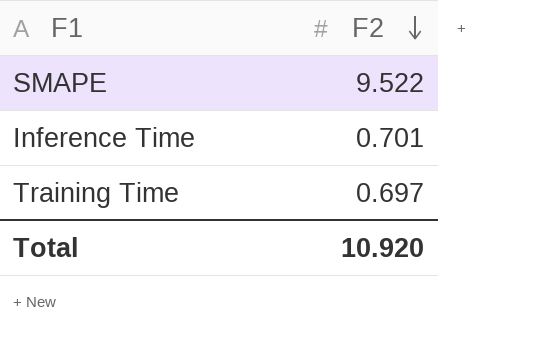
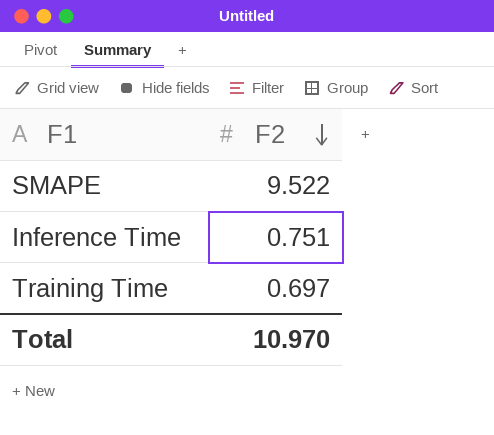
Inference Time | F2: 0.701 -> 0.751
Total | F2: 10.920 -> 10.970

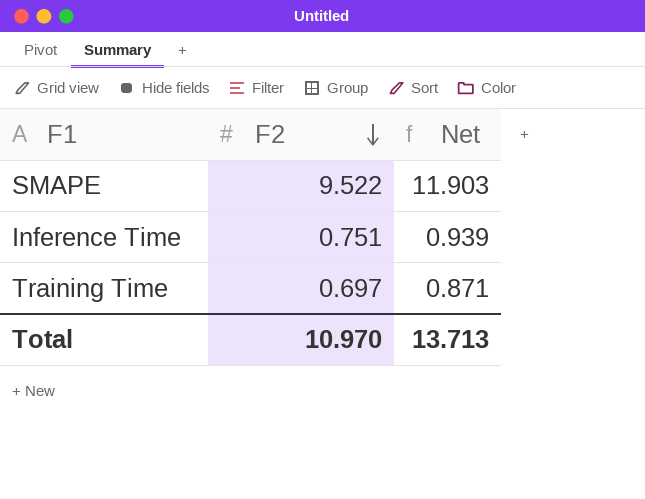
column Net | formula: none -> [F2] * 1.25

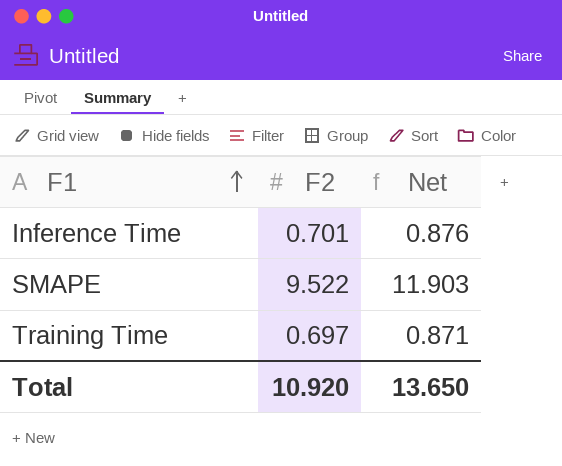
row order: F2 descending -> F1 ascending
Inference Time | F2: 0.751 -> 0.701
Inference Time | Net: 0.939 -> 0.876
Total | F2: 10.970 -> 10.920
Total | Net: 13.713 -> 13.650

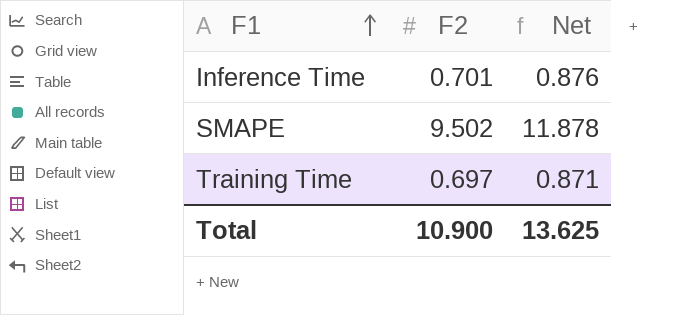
SMAPE | F2: 9.522 -> 9.502
SMAPE | Net: 11.903 -> 11.878
Total | F2: 10.920 -> 10.900
Total | Net: 13.650 -> 13.625

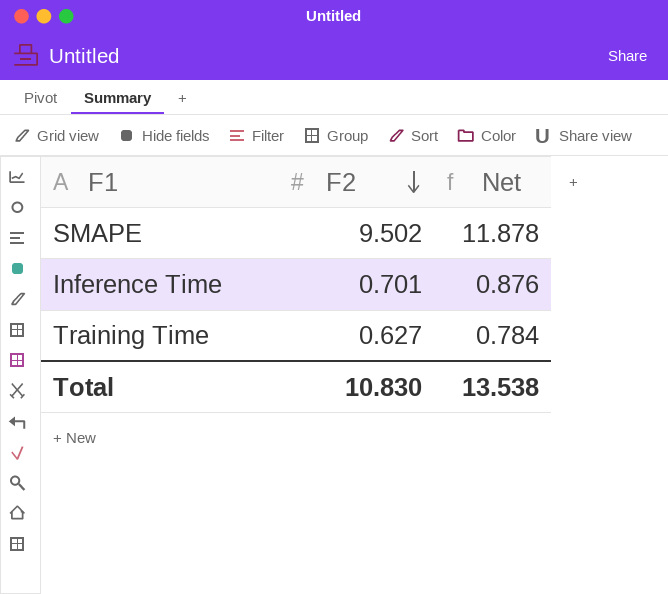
row order: F1 ascending -> F2 descending
Training Time | F2: 0.697 -> 0.627
Training Time | Net: 0.871 -> 0.784
Total | F2: 10.900 -> 10.830
Total | Net: 13.625 -> 13.538

